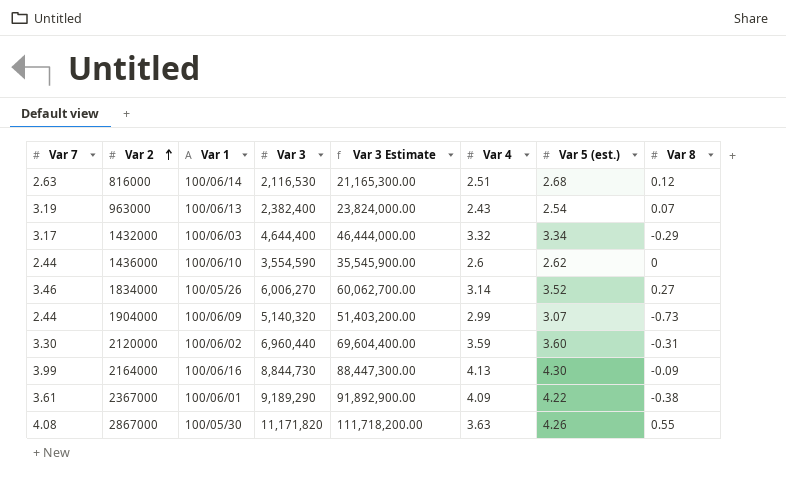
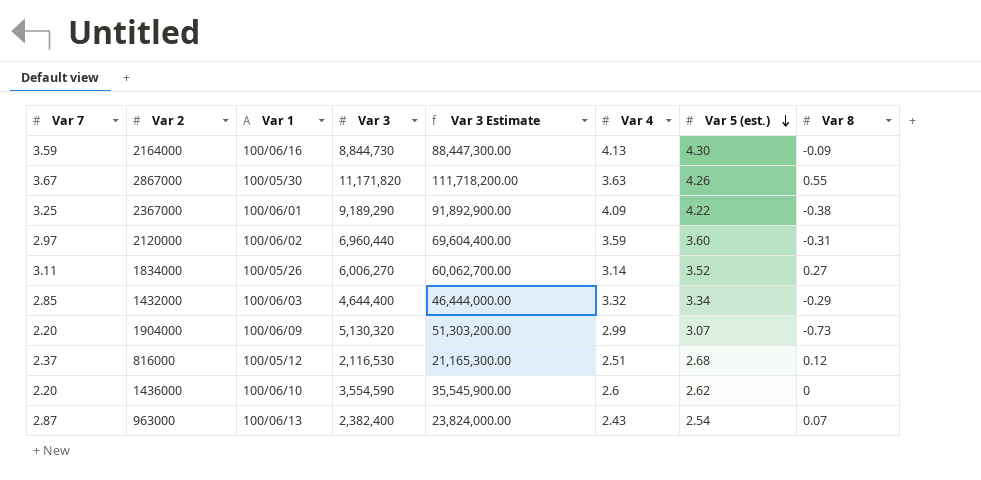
row order: Var 2 ascending -> Var 5 (est.) descending
2164000 | Var 7: 3.99 -> 3.59
2867000 | Var 7: 4.08 -> 3.67
2367000 | Var 7: 3.61 -> 3.25
2120000 | Var 7: 3.30 -> 2.97
1834000 | Var 7: 3.46 -> 3.11
1432000 | Var 7: 3.17 -> 2.85
1904000 | Var 7: 2.44 -> 2.20
1904000 | Var 3: 5,140,320 -> 5,130,320
1904000 | Var 3 Estimate: 51,403,200.00 -> 51,303,200.00
816000 | Var 7: 2.63 -> 2.37
816000 | Var 1: 100/06/14 -> 100/05/12
1436000 | Var 7: 2.44 -> 2.20
963000 | Var 7: 3.19 -> 2.87

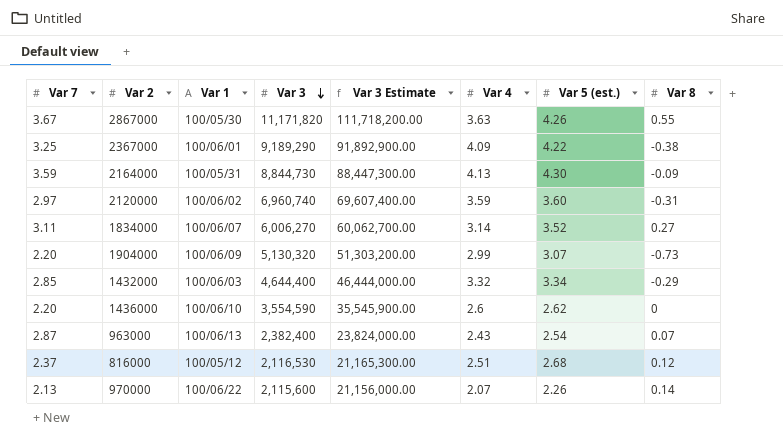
row order: Var 5 (est.) descending -> Var 3 descending
2164000 | Var 1: 100/06/16 -> 100/05/31
2120000 | Var 3: 6,960,440 -> 6,960,740
2120000 | Var 3 Estimate: 69,604,400.00 -> 69,607,400.00
1834000 | Var 1: 100/05/26 -> 100/06/07
row 970000: none -> 2.13 | 100/06/22 | 2,115,600 | 21,156,000.00 | 2.07 | 2.26 | 0.14

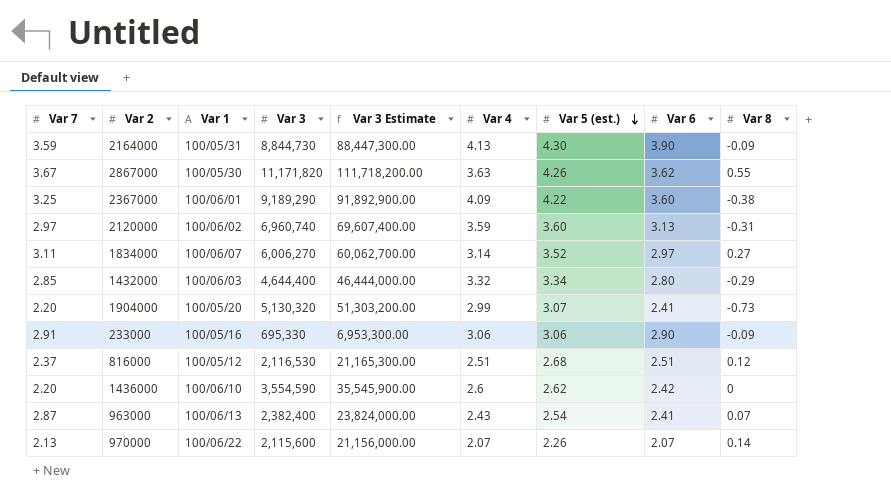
row order: Var 3 descending -> Var 5 (est.) descending
column Var 6 | position: none -> 8
1904000 | Var 1: 100/06/09 -> 100/05/20
row 233000: none -> 2.91 | 100/05/16 | 695,330 | 6,953,300.00 | 3.06 | 3.06 | 2.90 | -0.09

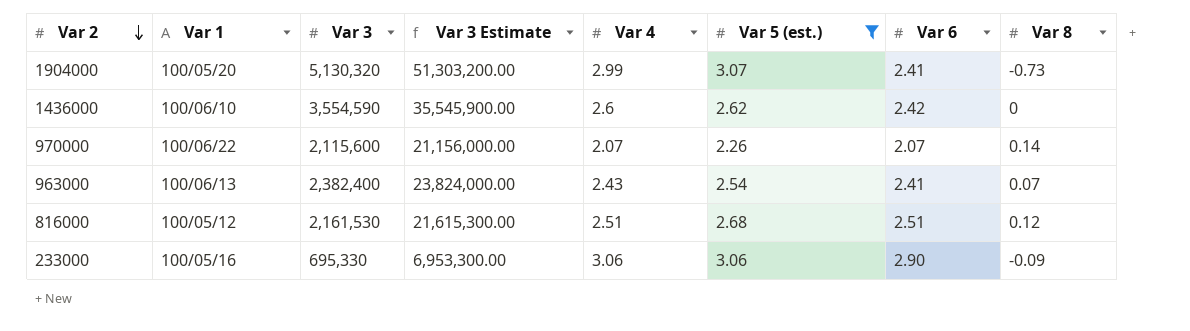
filter: none -> Var 5 (est.) <= 3.07
row order: Var 5 (est.) descending -> Var 2 descending
column Var 7 | position: 1 -> none
816000 | Var 3: 2,116,530 -> 2,161,530
816000 | Var 3 Estimate: 21,165,300.00 -> 21,615,300.00

